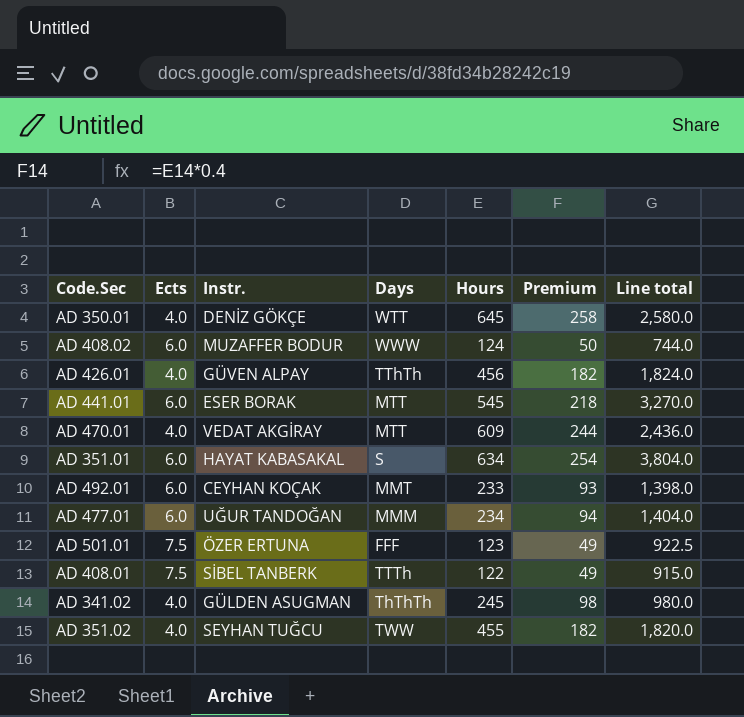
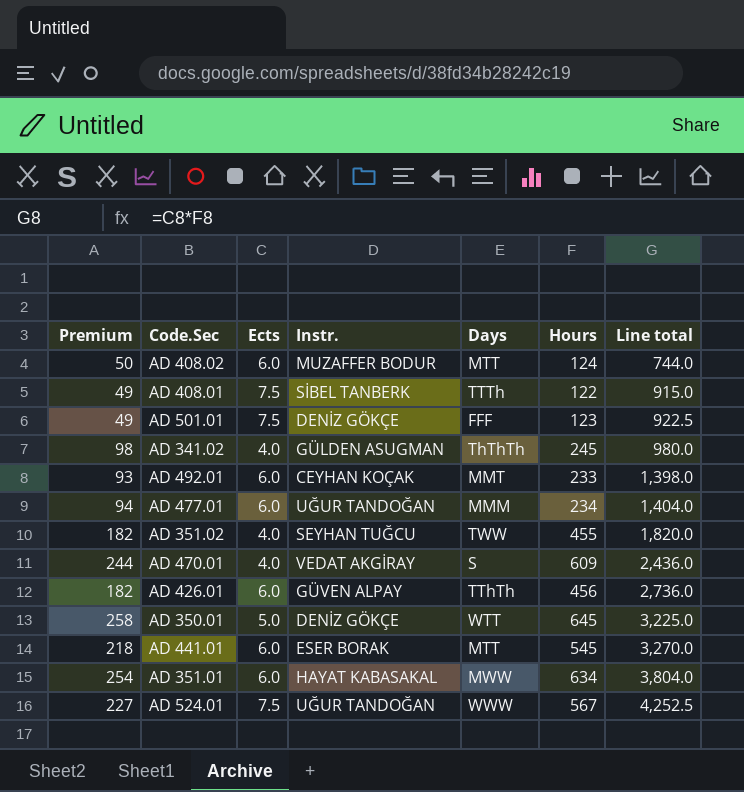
row order: none -> Line total ascending
column Premium | position: 6 -> 1
AD 408.02 | Days: WWW -> MTT
AD 501.01 | Instr.: ÖZER ERTUNA -> DENİZ GÖKÇE
AD 470.01 | Days: MTT -> S
AD 426.01 | Ects: 4.0 -> 6.0
AD 426.01 | Line total: 1,824.0 -> 2,736.0
AD 350.01 | Ects: 4.0 -> 5.0
AD 350.01 | Line total: 2,580.0 -> 3,225.0
AD 351.01 | Days: S -> MWW
row AD 524.01: none -> 227 | 7.5 | UĞUR TANDOĞAN | WWW | 567 | 4,252.5

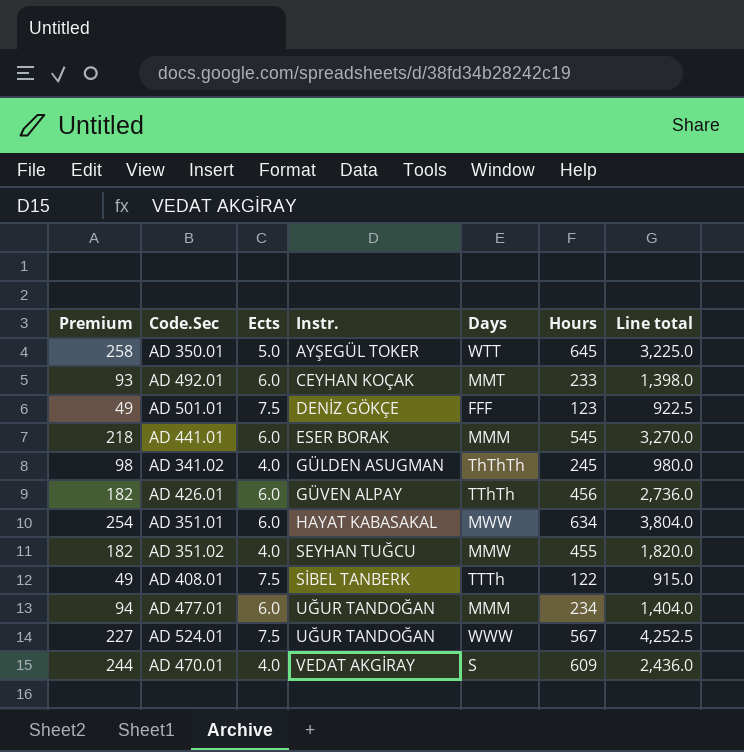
row order: Line total ascending -> Instr. ascending
row AD 408.02: 50 | 6.0 | MUZAFFER BODUR | MTT | 124 | 744.0 -> none
AD 350.01 | Instr.: DENİZ GÖKÇE -> AYŞEGÜL TOKER
AD 441.01 | Days: MTT -> MMM
AD 351.02 | Days: TWW -> MMW

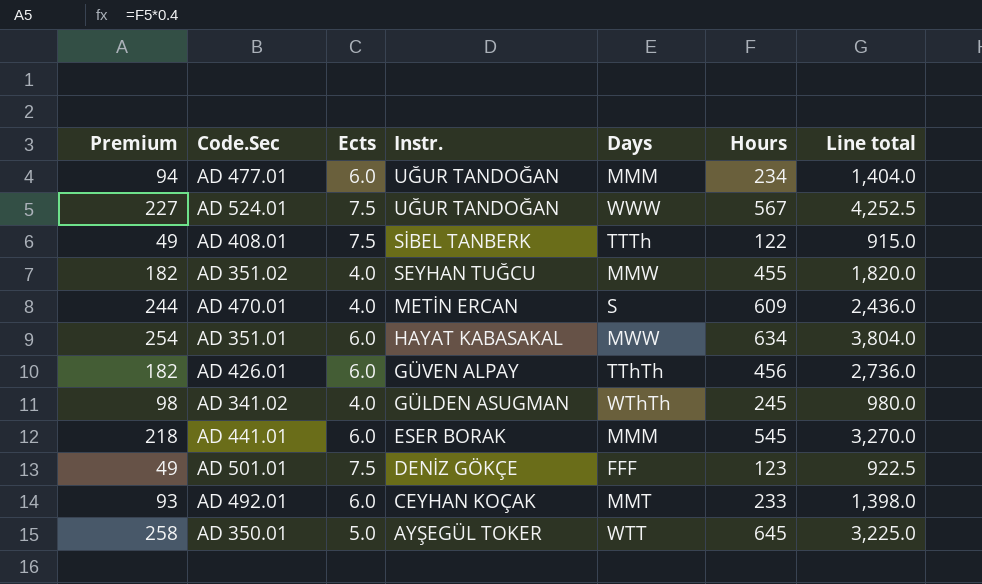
row order: Instr. ascending -> Instr. descending
AD 470.01 | Instr.: VEDAT AKGİRAY -> METİN ERCAN
AD 341.02 | Days: ThThTh -> WThTh

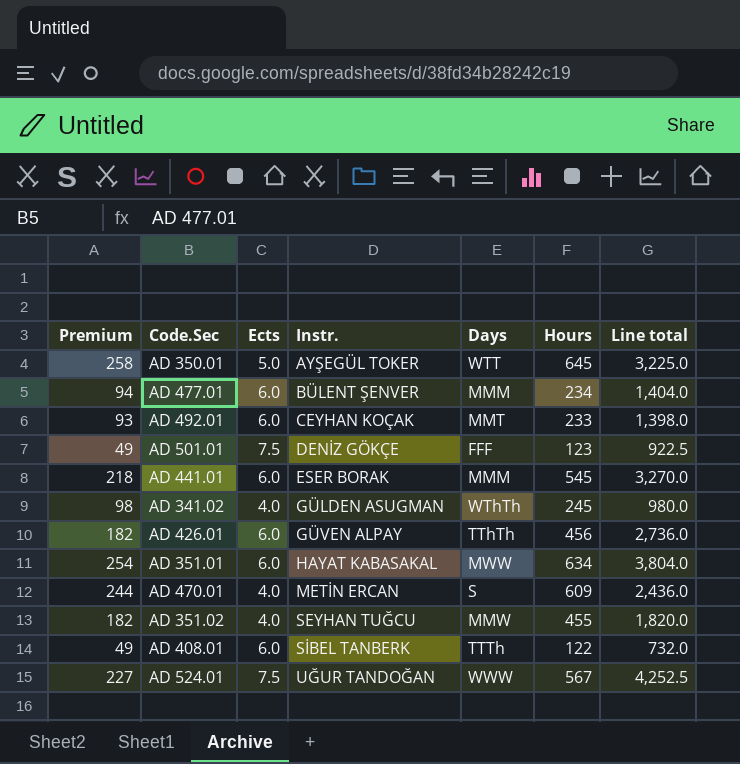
row order: Instr. descending -> Instr. ascending
AD 477.01 | Instr.: UĞUR TANDOĞAN -> BÜLENT ŞENVER
AD 408.01 | Ects: 7.5 -> 6.0
AD 408.01 | Line total: 915.0 -> 732.0

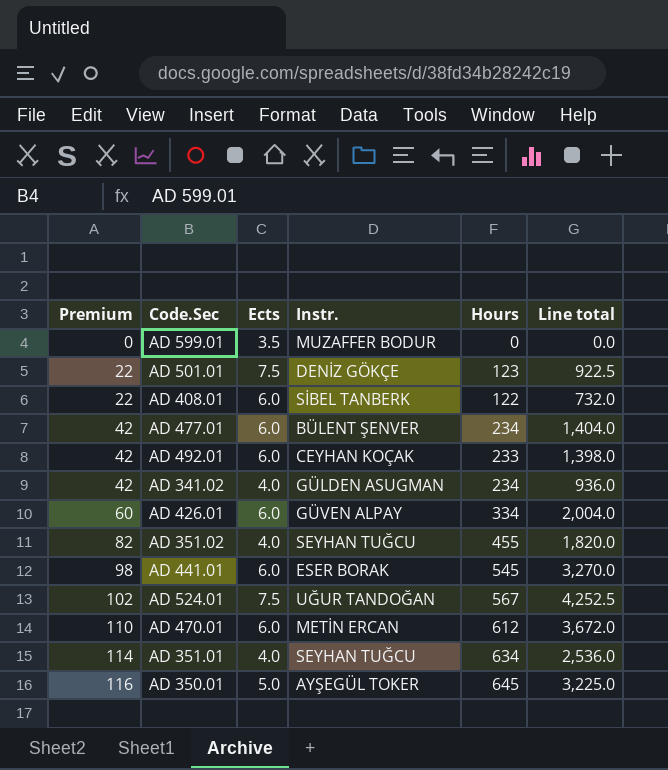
row order: Instr. ascending -> Premium ascending
column Days | position: 5 -> none
column Premium | formula: [Hours] * 0.4 -> [Hours] * 0.18
row AD 599.01: none -> 0 | 3.5 | MUZAFFER BODUR | 0 | 0.0
AD 341.02 | Hours: 245 -> 234
AD 341.02 | Line total: 980.0 -> 936.0
AD 426.01 | Hours: 456 -> 334
AD 426.01 | Line total: 2,736.0 -> 2,004.0
AD 470.01 | Ects: 4.0 -> 6.0
AD 470.01 | Hours: 609 -> 612
AD 470.01 | Line total: 2,436.0 -> 3,672.0
AD 351.01 | Ects: 6.0 -> 4.0
AD 351.01 | Instr.: HAYAT KABASAKAL -> SEYHAN TUĞCU
AD 351.01 | Line total: 3,804.0 -> 2,536.0

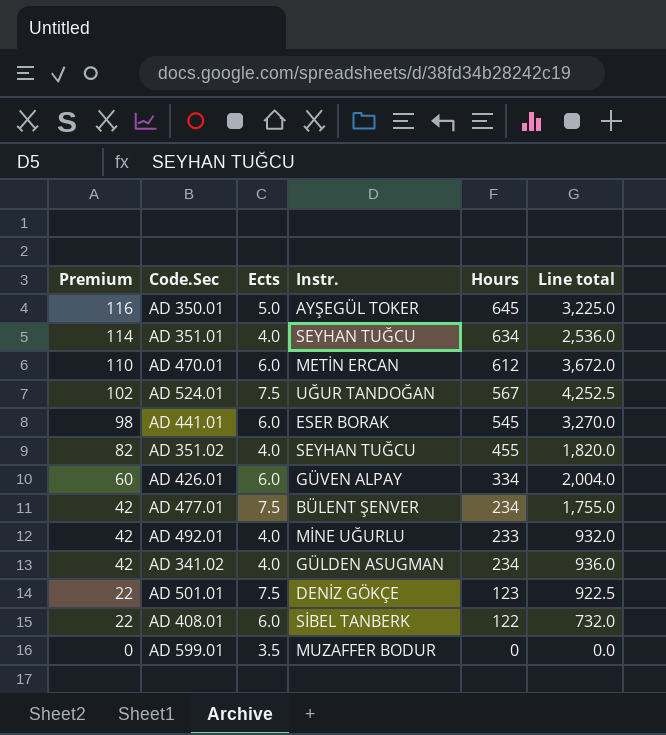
row order: Premium ascending -> Premium descending
AD 477.01 | Ects: 6.0 -> 7.5
AD 477.01 | Line total: 1,404.0 -> 1,755.0
AD 492.01 | Ects: 6.0 -> 4.0
AD 492.01 | Instr.: CEYHAN KOÇAK -> MİNE UĞURLU
AD 492.01 | Line total: 1,398.0 -> 932.0

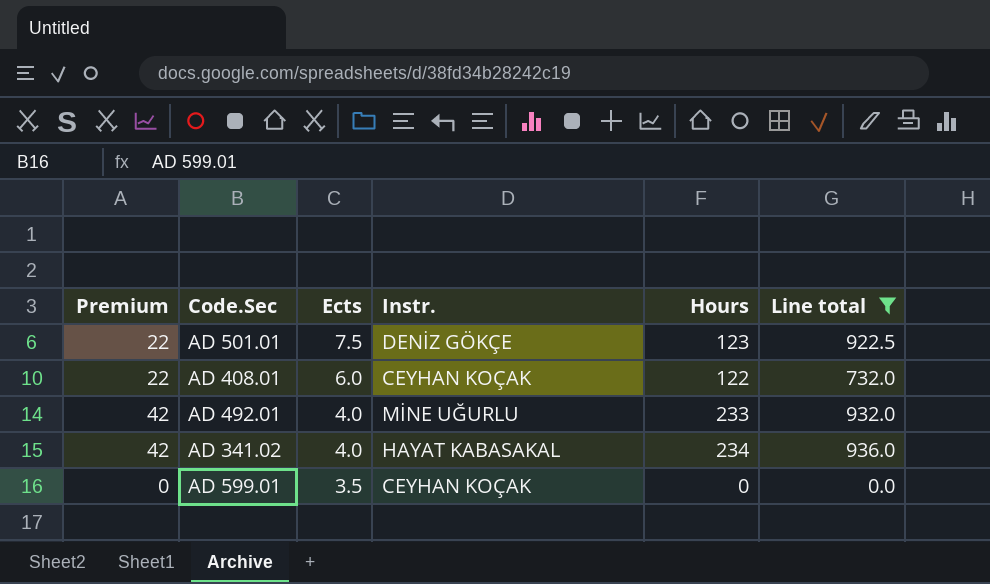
filter: none -> Line total <= 936.0
row order: Premium descending -> Ects descending
AD 408.01 | Instr.: SİBEL TANBERK -> CEYHAN KOÇAK
AD 341.02 | Instr.: GÜLDEN ASUGMAN -> HAYAT KABASAKAL
AD 599.01 | Instr.: MUZAFFER BODUR -> CEYHAN KOÇAK

